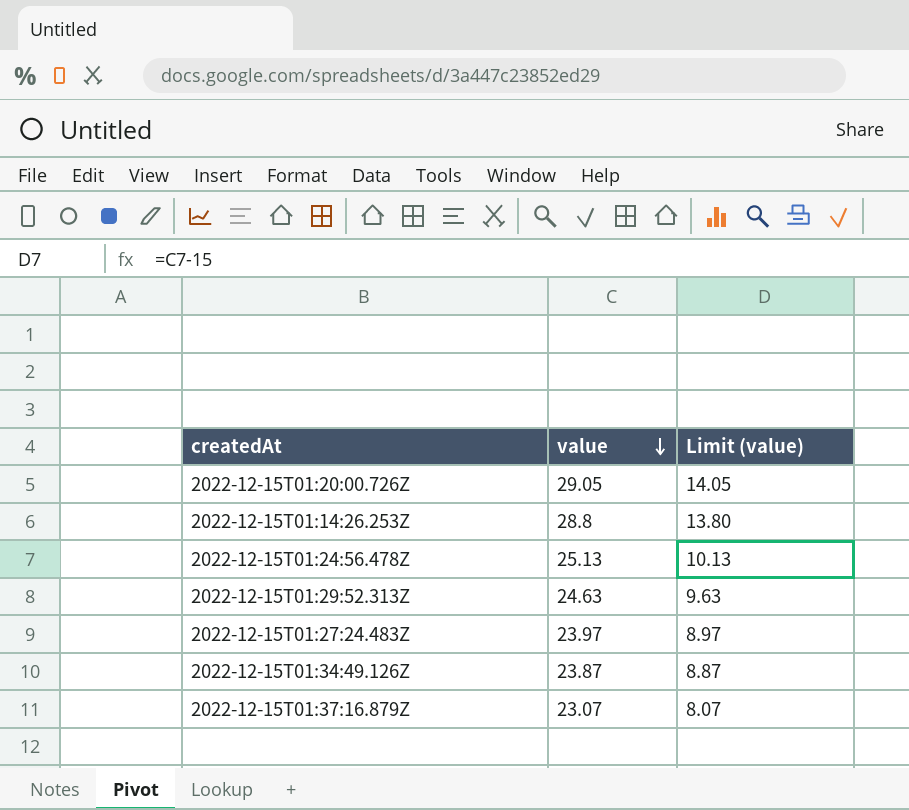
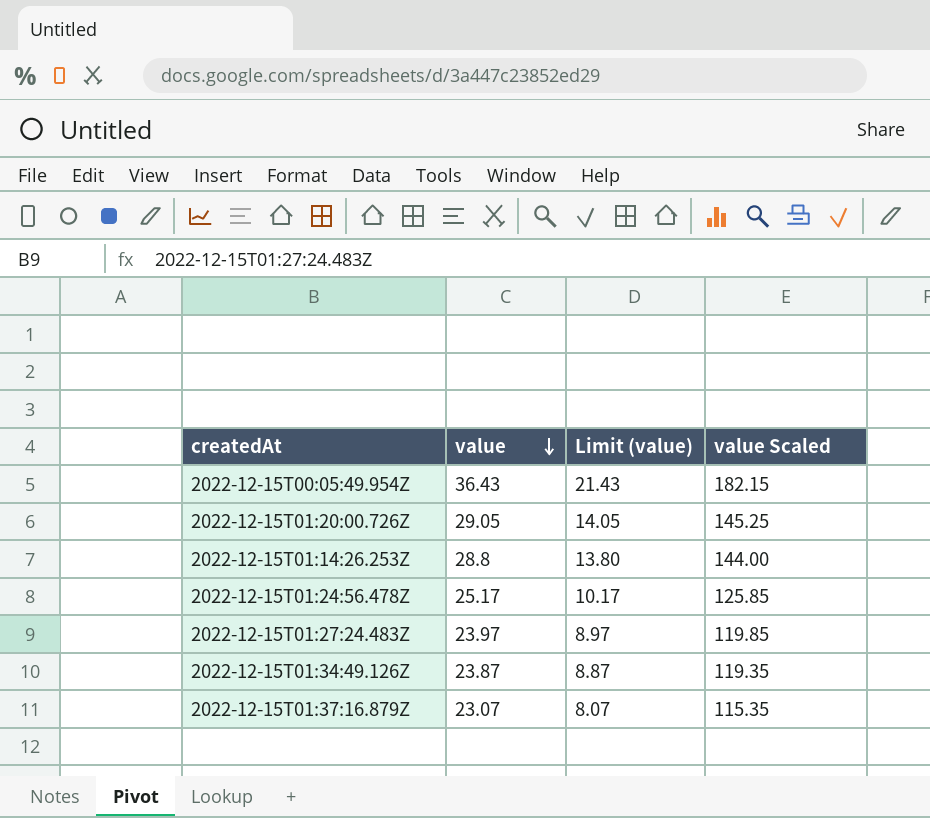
column value Scaled | formula: none -> [value] * 5
row 2022-12-15T01:29:52.313Z: 24.63 | 9.63 -> none
row 2022-12-15T00:05:49.954Z: none -> 36.43 | 21.43 | 182.15
2022-12-15T01:24:56.478Z | value: 25.13 -> 25.17
2022-12-15T01:24:56.478Z | Limit (value): 10.13 -> 10.17

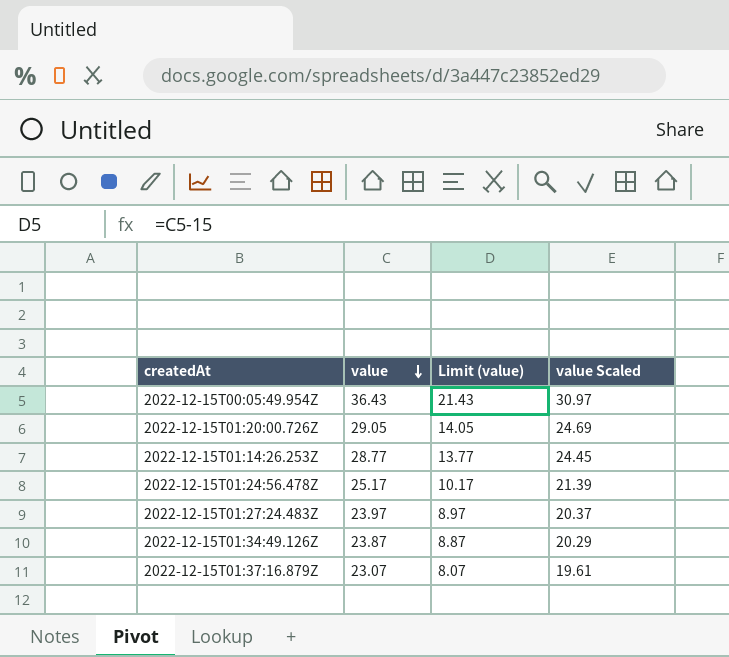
column value Scaled | formula: [value] * 5 -> [value] * 0.85
2022-12-15T01:14:26.253Z | value: 28.8 -> 28.77
2022-12-15T01:14:26.253Z | Limit (value): 13.80 -> 13.77

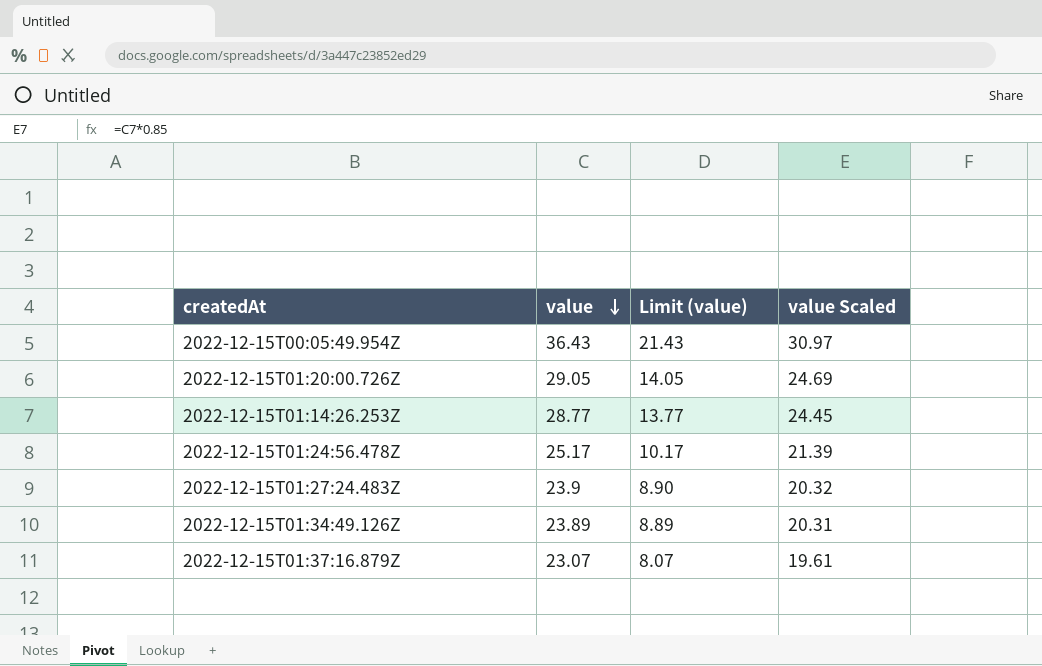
2022-12-15T01:27:24.483Z | value: 23.97 -> 23.9
2022-12-15T01:27:24.483Z | Limit (value): 8.97 -> 8.90
2022-12-15T01:27:24.483Z | value Scaled: 20.37 -> 20.32
2022-12-15T01:34:49.126Z | value: 23.87 -> 23.89
2022-12-15T01:34:49.126Z | Limit (value): 8.87 -> 8.89
2022-12-15T01:34:49.126Z | value Scaled: 20.29 -> 20.31

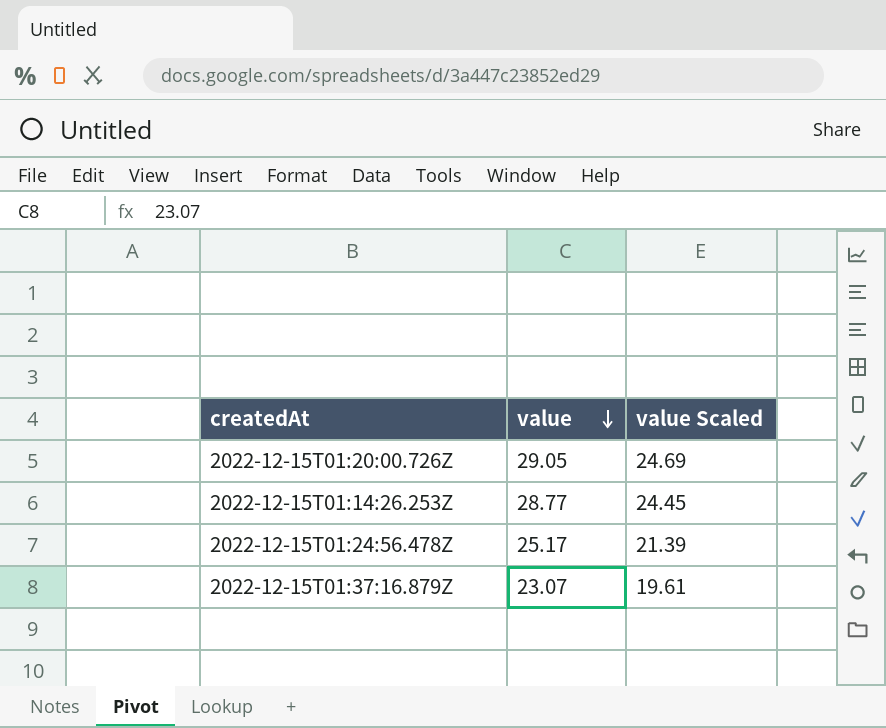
column Limit (value) | formula: [value] - 15 -> none
row 2022-12-15T00:05:49.954Z: 36.43 | 21.43 | 30.97 -> none
row 2022-12-15T01:27:24.483Z: 23.9 | 8.90 | 20.32 -> none
row 2022-12-15T01:34:49.126Z: 23.89 | 8.89 | 20.31 -> none

